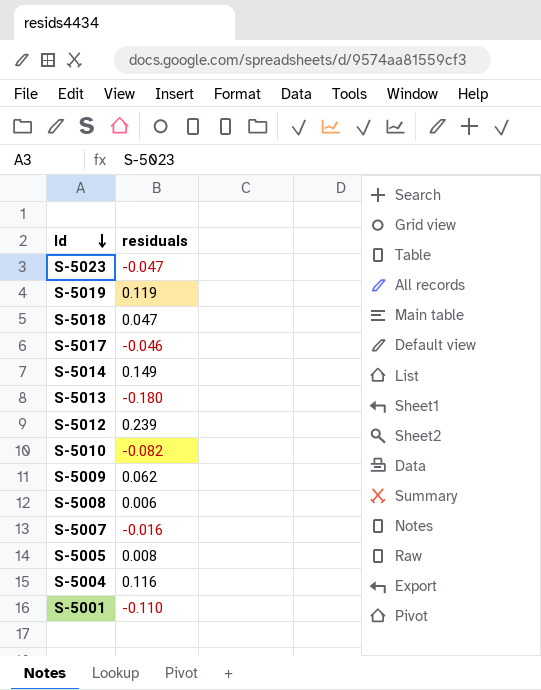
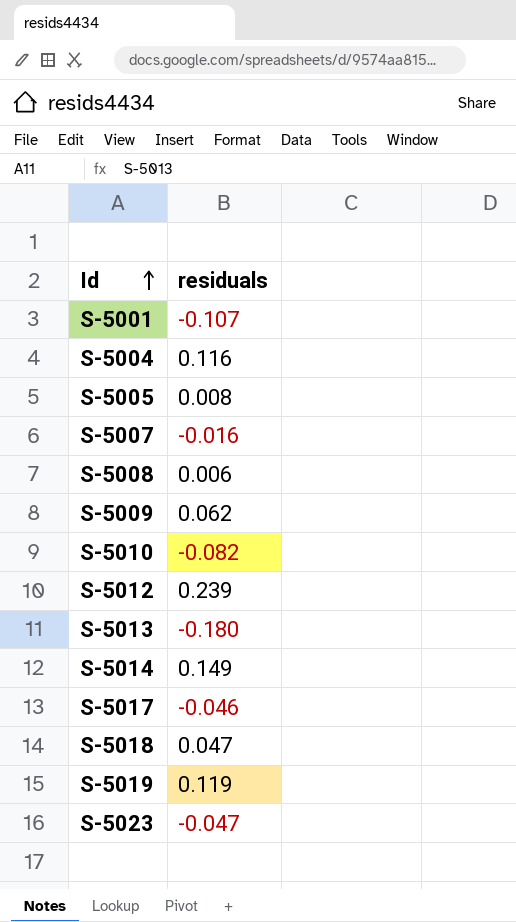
row order: Id descending -> Id ascending
S-5001 | residuals: -0.110 -> -0.107

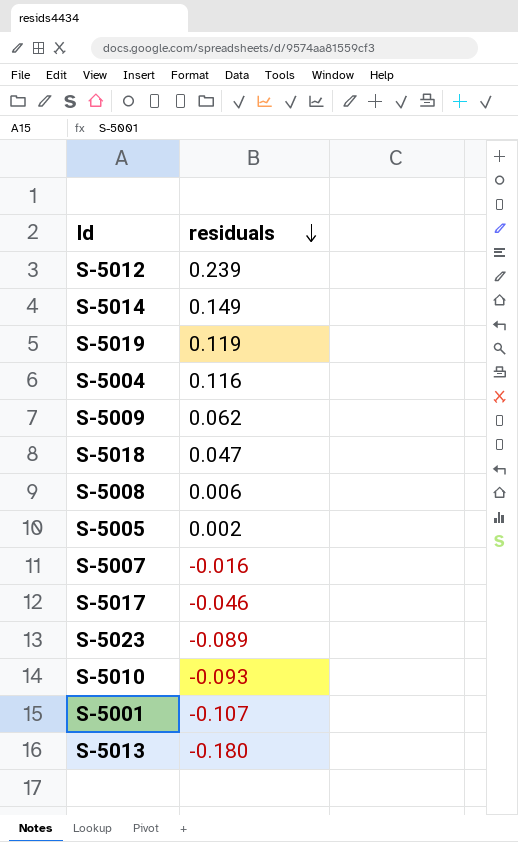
row order: Id ascending -> residuals descending
S-5005 | residuals: 0.008 -> 0.002
S-5023 | residuals: -0.047 -> -0.089
S-5010 | residuals: -0.082 -> -0.093

